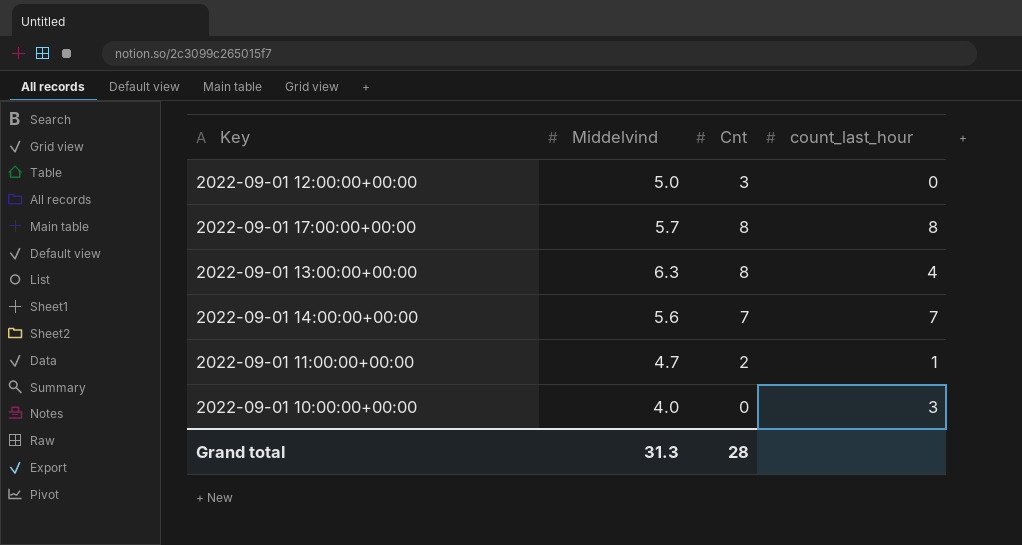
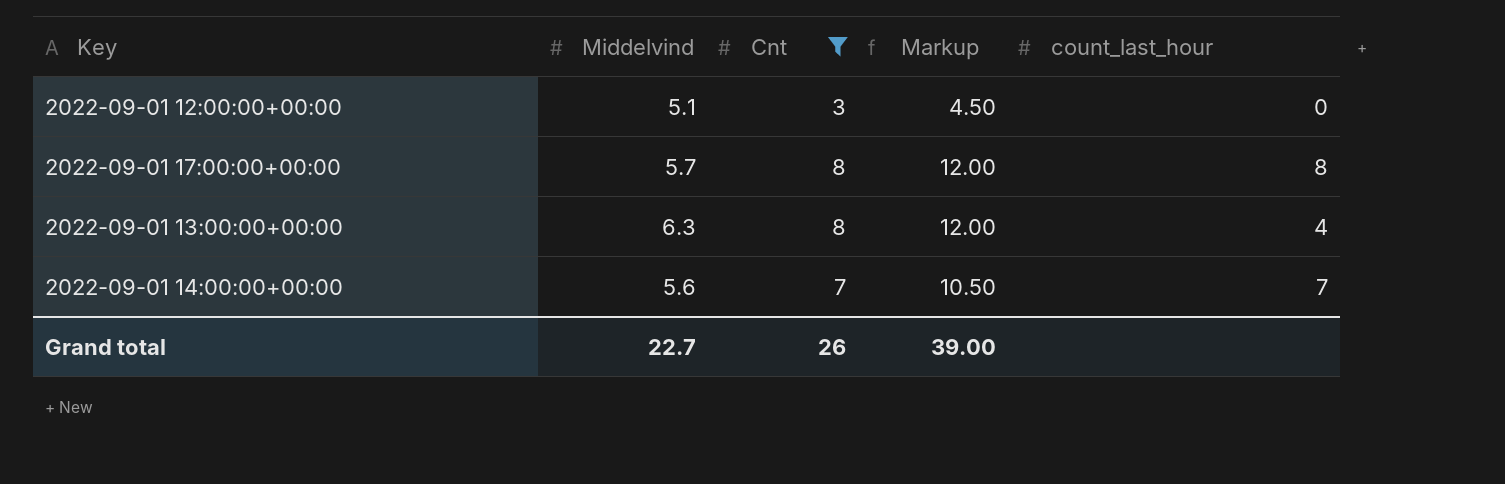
filter: none -> Cnt >= 3
column Markup | formula: none -> [Cnt] * 1.5
2022-09-01 12:00:00+00:00 | Middelvind: 5.0 -> 5.1
Grand total | Middelvind: 31.3 -> 22.7
Grand total | Cnt: 28 -> 26

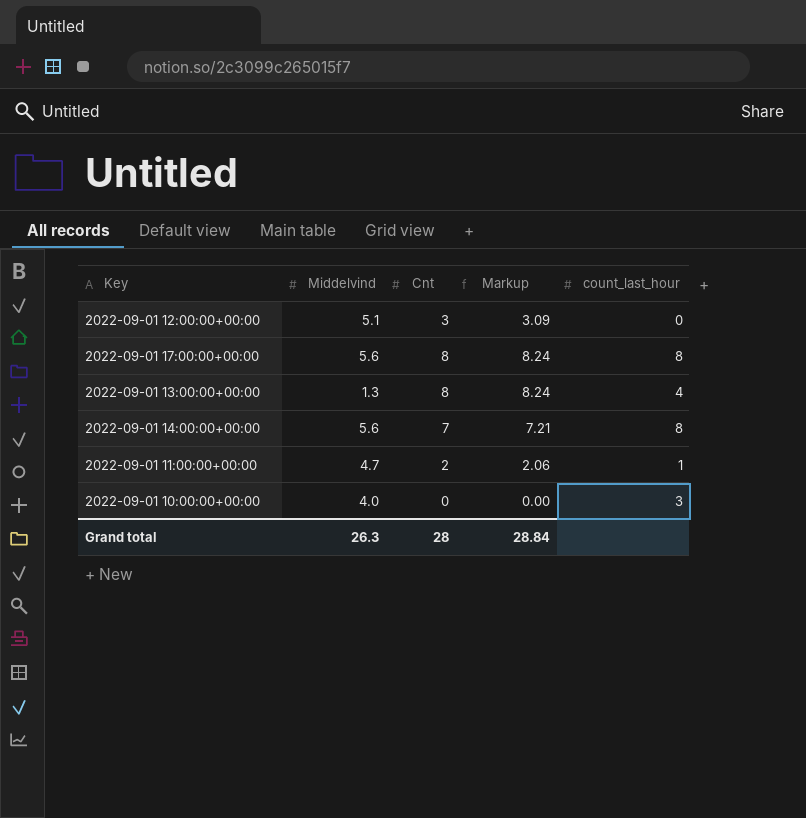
filter: Cnt >= 3 -> none
column Markup | formula: [Cnt] * 1.5 -> [Cnt] * 1.03
2022-09-01 17:00:00+00:00 | Middelvind: 5.7 -> 5.6
2022-09-01 13:00:00+00:00 | Middelvind: 6.3 -> 1.3
2022-09-01 14:00:00+00:00 | count_last_hour: 7 -> 8
Grand total | Middelvind: 22.7 -> 26.3
Grand total | Cnt: 26 -> 28
Grand total | Markup: 39.00 -> 28.84

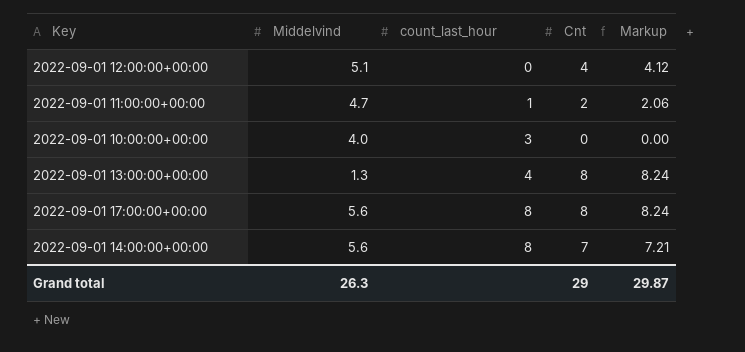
row order: none -> count_last_hour ascending
column count_last_hour | position: 5 -> 3
2022-09-01 12:00:00+00:00 | Cnt: 3 -> 4
2022-09-01 12:00:00+00:00 | Markup: 3.09 -> 4.12
Grand total | Cnt: 28 -> 29
Grand total | Markup: 28.84 -> 29.87

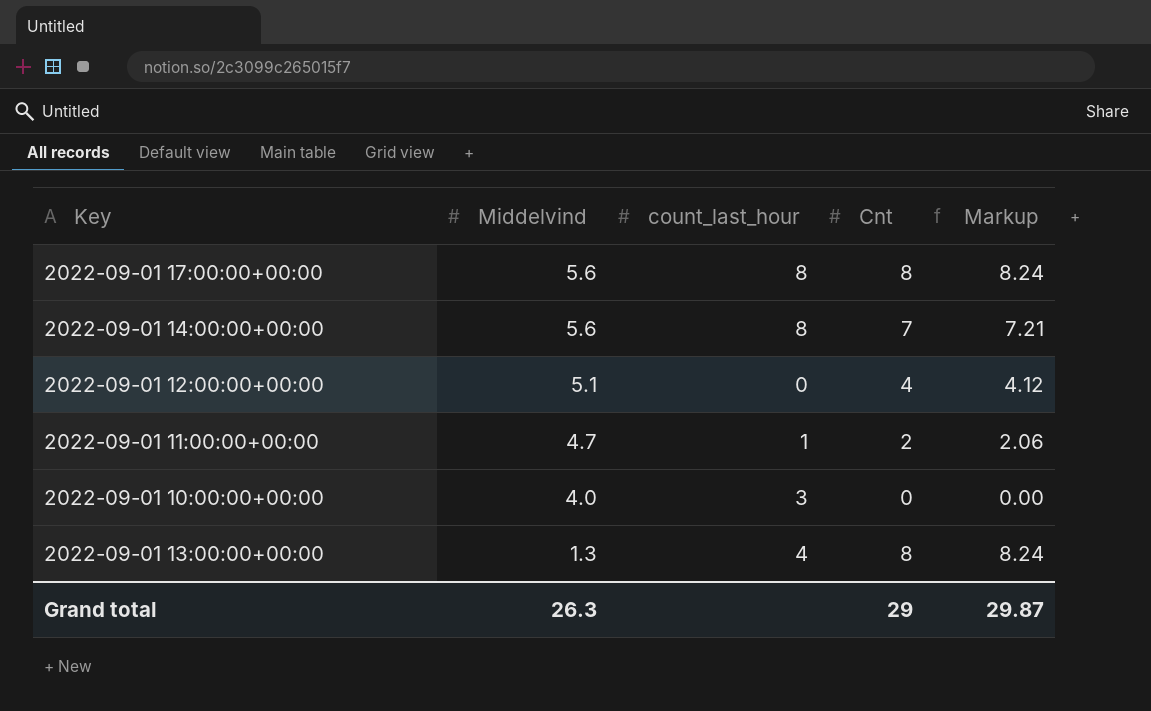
row order: count_last_hour ascending -> Middelvind descending

